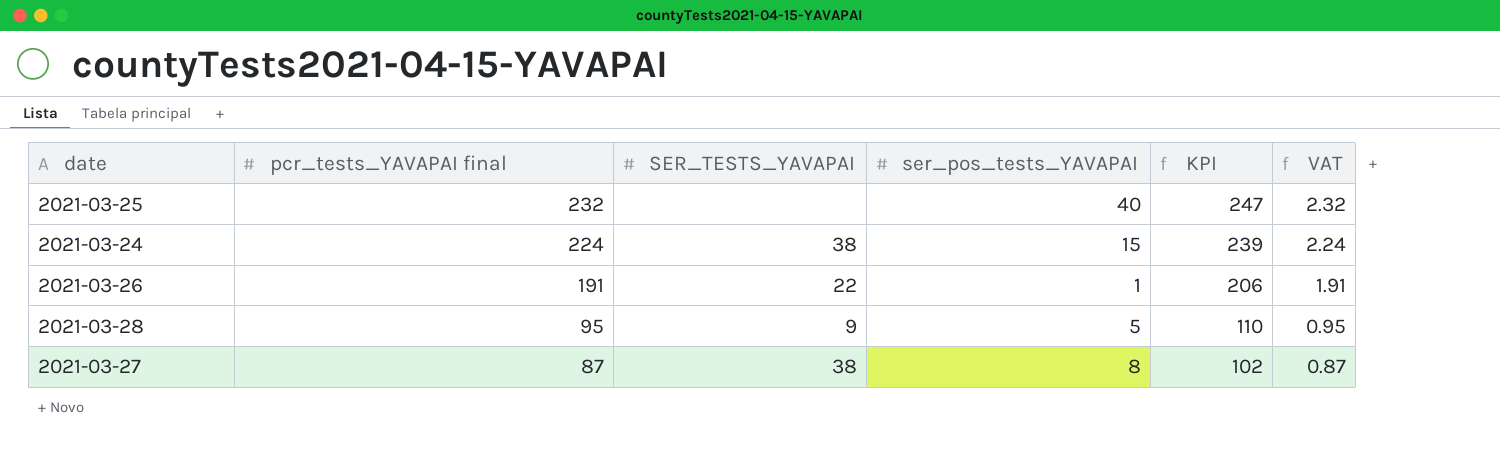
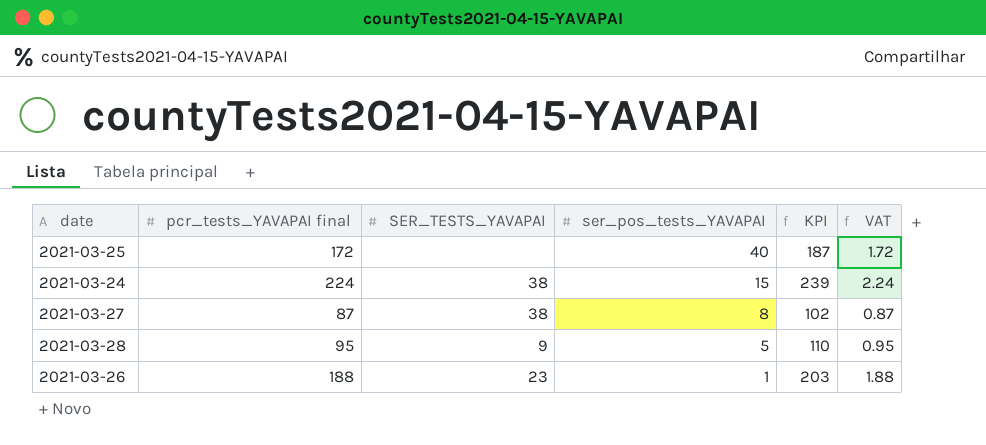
row order: pcr_tests_YAVAPAI final descending -> ser_pos_tests_YAVAPAI descending
2021-03-25 | pcr_tests_YAVAPAI final: 232 -> 172
2021-03-25 | KPI: 247 -> 187
2021-03-25 | VAT: 2.32 -> 1.72
2021-03-26 | pcr_tests_YAVAPAI final: 191 -> 188
2021-03-26 | SER_TESTS_YAVAPAI: 22 -> 23
2021-03-26 | KPI: 206 -> 203
2021-03-26 | VAT: 1.91 -> 1.88

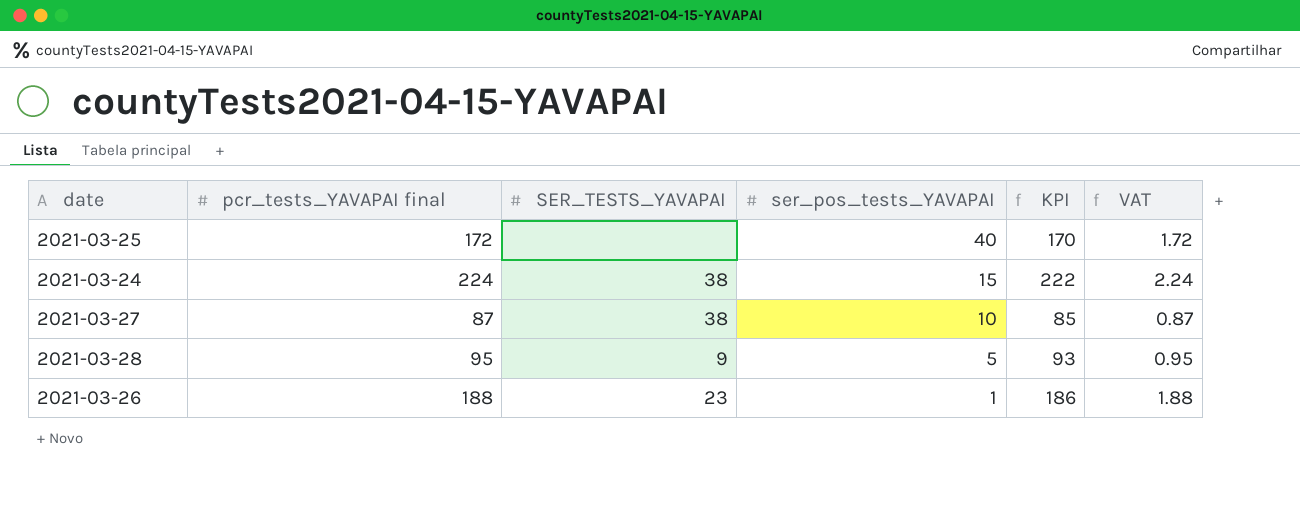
column KPI | formula: [pcr_tests_YAVAPAI final] + 15 -> [pcr_tests_YAVAPAI final] - 2
2021-03-27 | ser_pos_tests_YAVAPAI: 8 -> 10

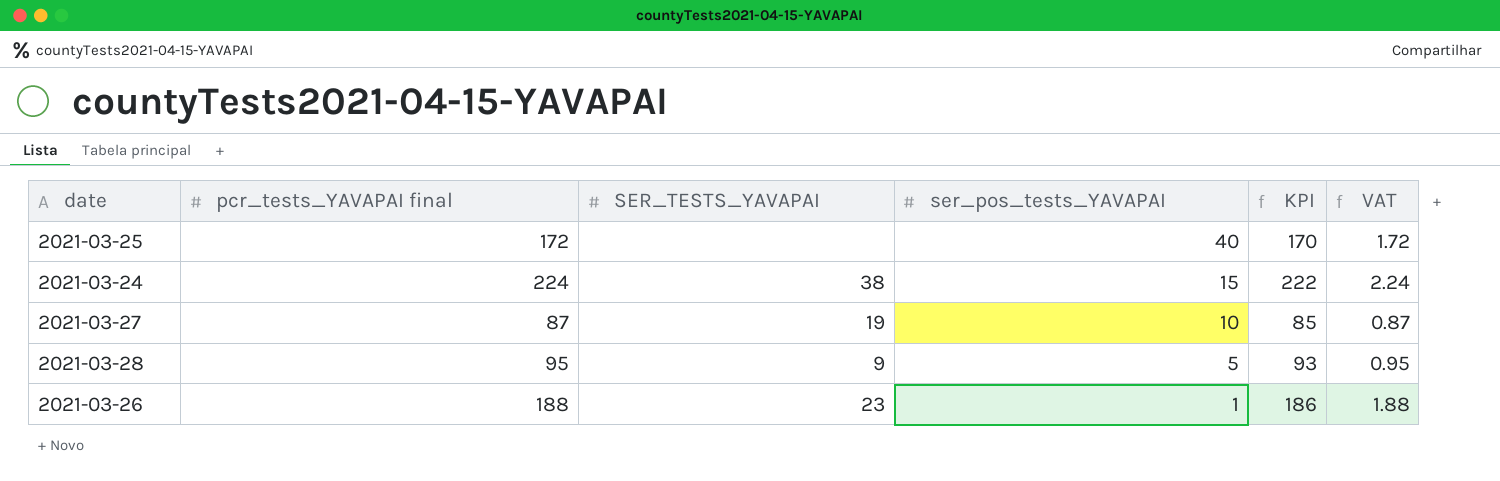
2021-03-27 | SER_TESTS_YAVAPAI: 38 -> 19

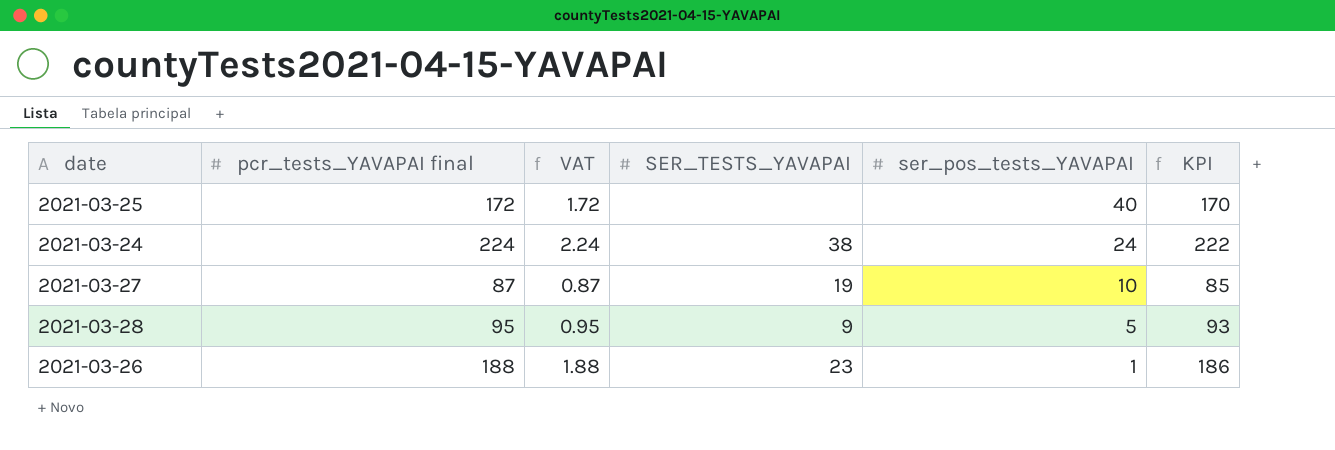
column VAT | position: 6 -> 3
2021-03-24 | ser_pos_tests_YAVAPAI: 15 -> 24

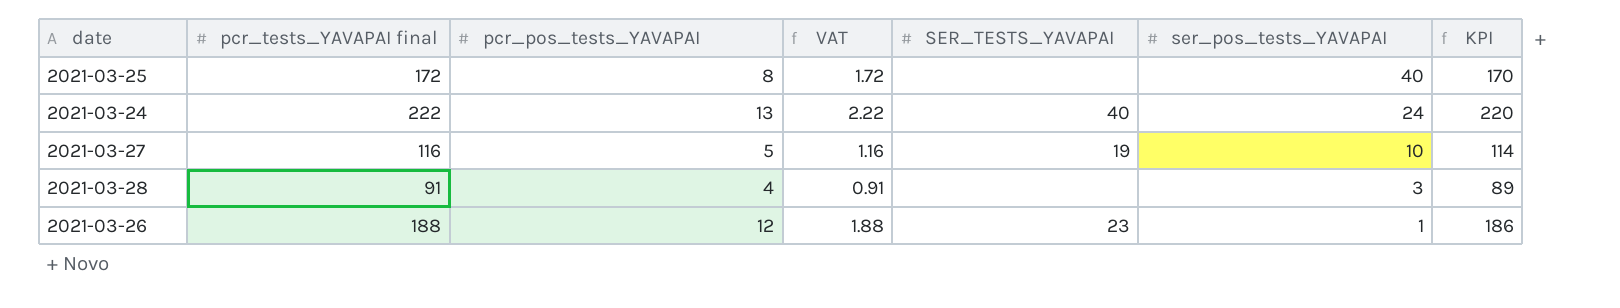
column pcr_pos_tests_YAVAPAI | position: none -> 3
2021-03-24 | pcr_tests_YAVAPAI final: 224 -> 222
2021-03-24 | VAT: 2.24 -> 2.22
2021-03-24 | SER_TESTS_YAVAPAI: 38 -> 40
2021-03-24 | KPI: 222 -> 220
2021-03-27 | pcr_tests_YAVAPAI final: 87 -> 116
2021-03-27 | VAT: 0.87 -> 1.16
2021-03-27 | KPI: 85 -> 114
2021-03-28 | pcr_tests_YAVAPAI final: 95 -> 91
2021-03-28 | VAT: 0.95 -> 0.91
2021-03-28 | SER_TESTS_YAVAPAI: 9 -> none
2021-03-28 | ser_pos_tests_YAVAPAI: 5 -> 3
2021-03-28 | KPI: 93 -> 89

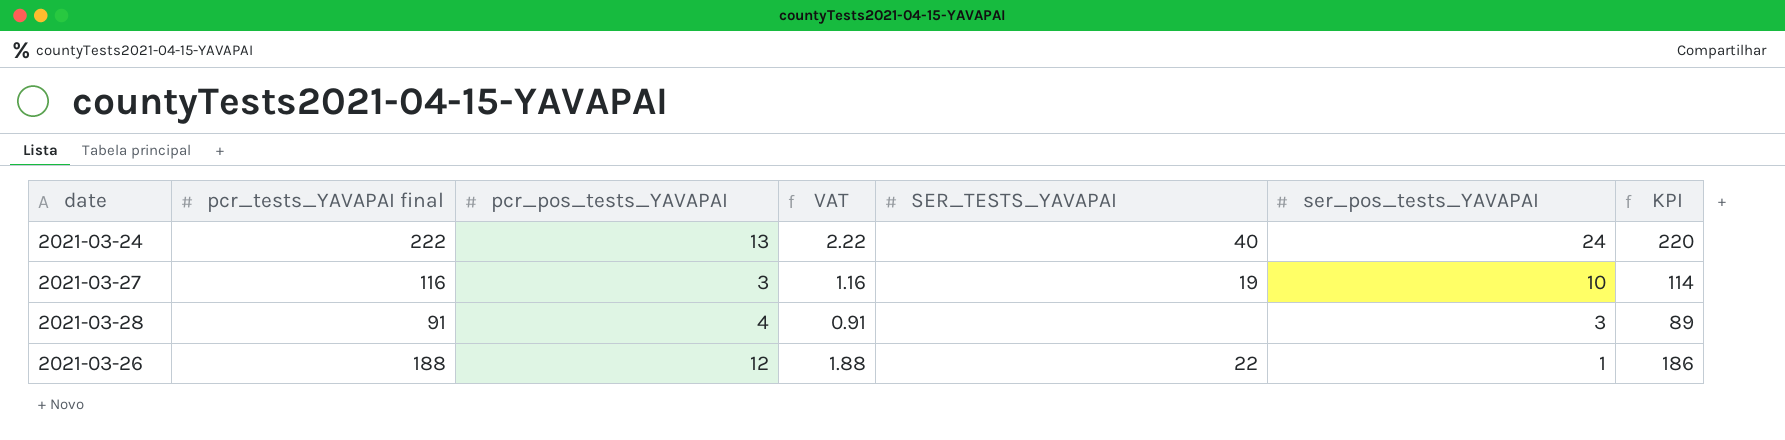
row 2021-03-25: 172 | 8 | 1.72 | none | 40 | 170 -> none
2021-03-27 | pcr_pos_tests_YAVAPAI: 5 -> 3
2021-03-26 | SER_TESTS_YAVAPAI: 23 -> 22

